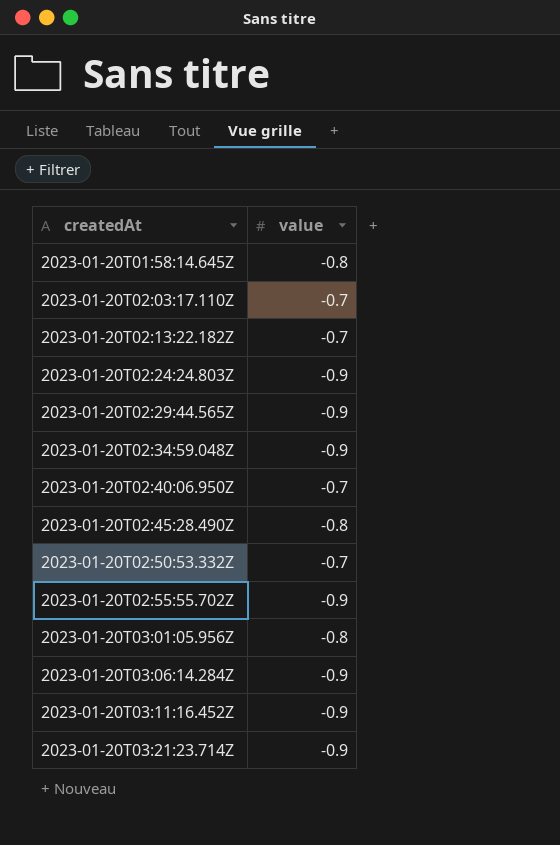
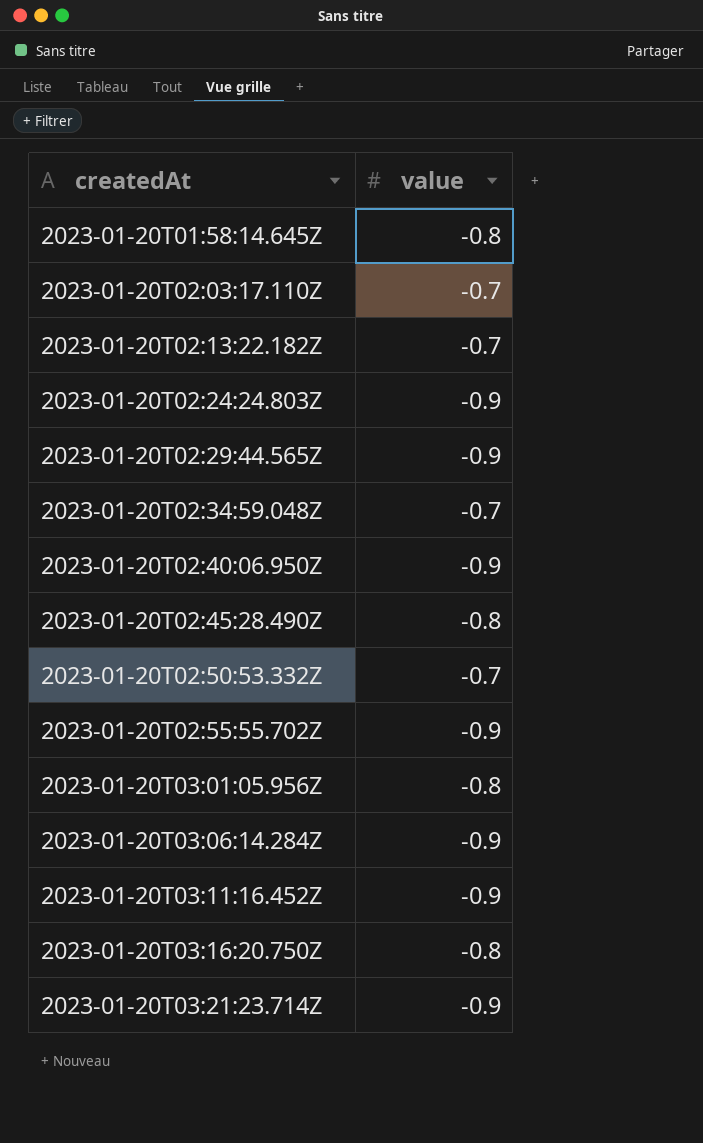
2023-01-20T02:34:59.048Z | value: -0.9 -> -0.7
2023-01-20T02:40:06.950Z | value: -0.7 -> -0.9
row 2023-01-20T03:16:20.750Z: none -> -0.8

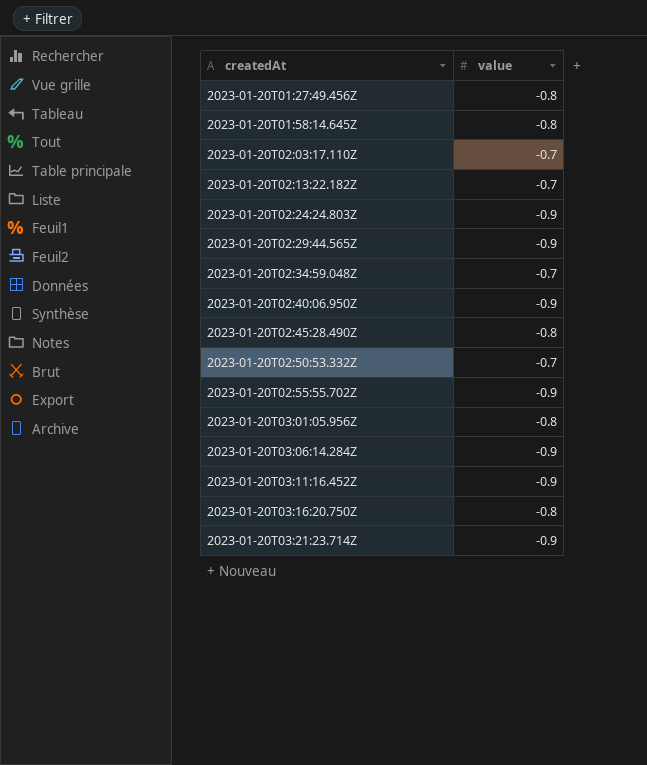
row 2023-01-20T01:27:49.456Z: none -> -0.8

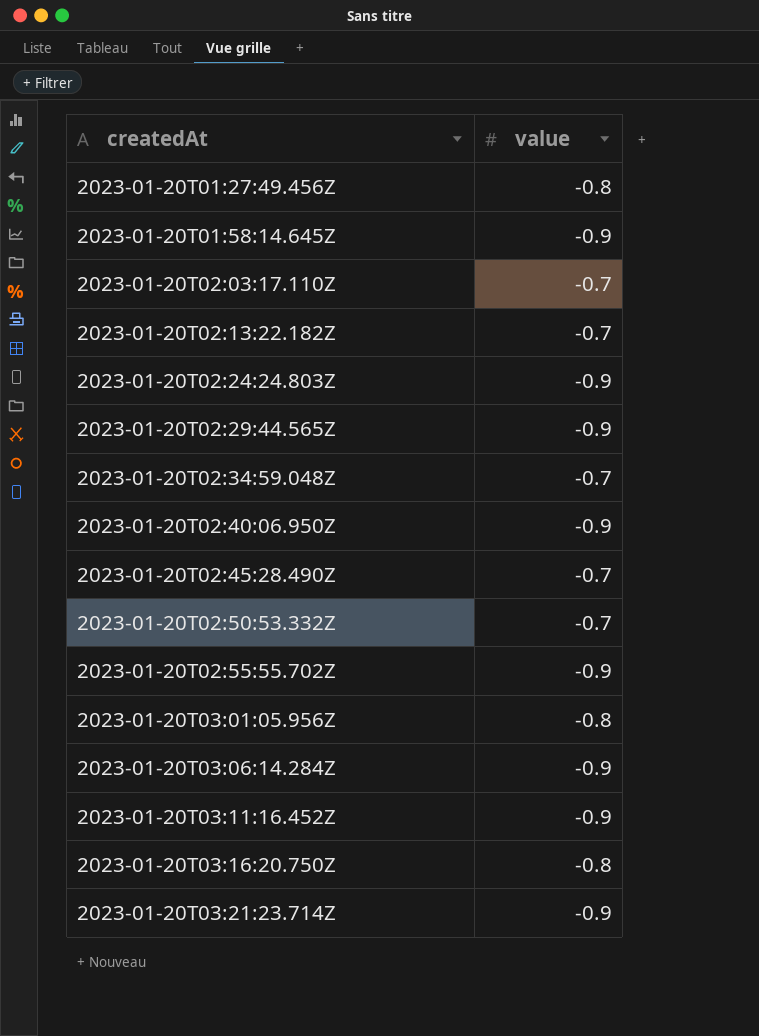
2023-01-20T01:58:14.645Z | value: -0.8 -> -0.9
2023-01-20T02:45:28.490Z | value: -0.8 -> -0.7

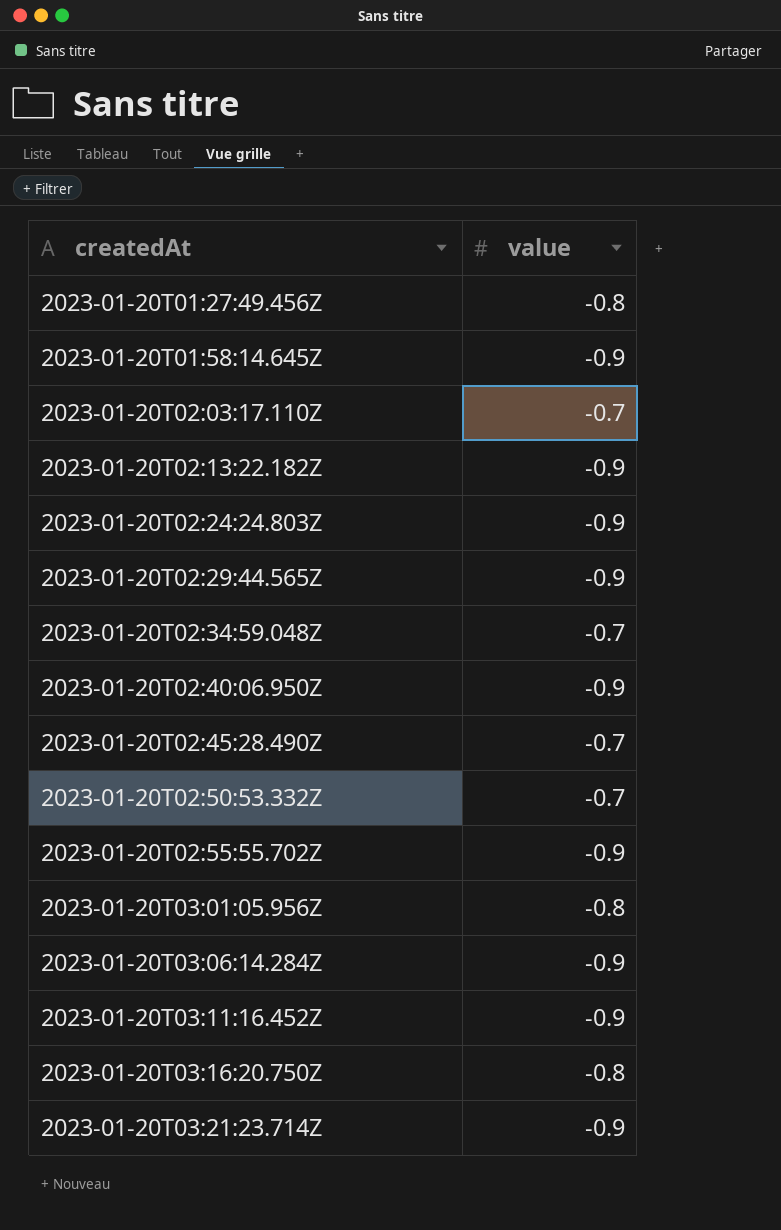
2023-01-20T02:13:22.182Z | value: -0.7 -> -0.9

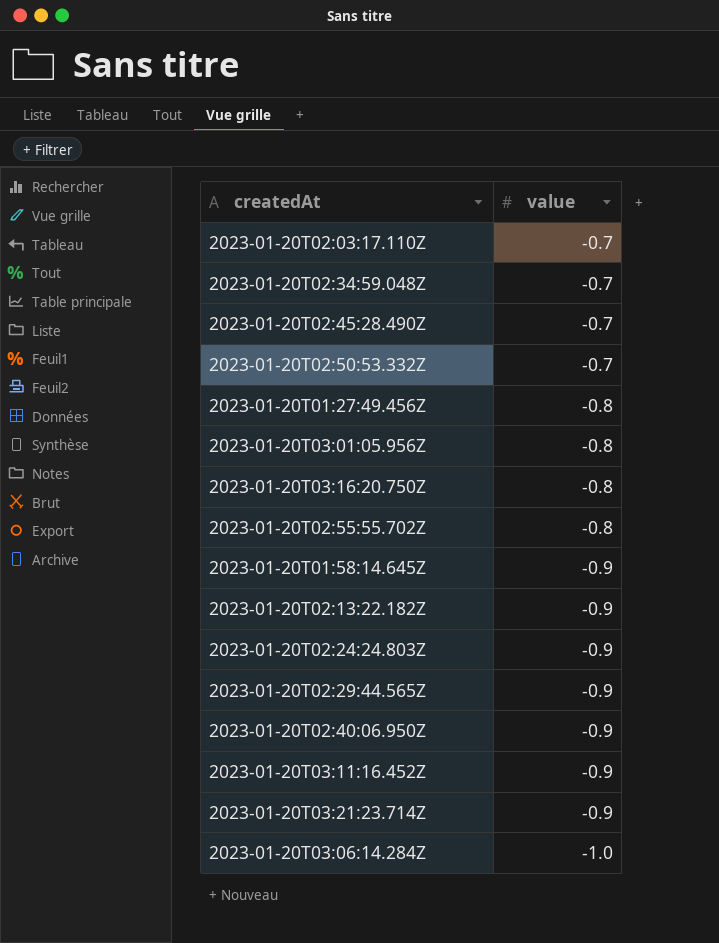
row order: createdAt ascending -> value descending
2023-01-20T02:55:55.702Z | value: -0.9 -> -0.8
2023-01-20T03:06:14.284Z | value: -0.9 -> -1.0

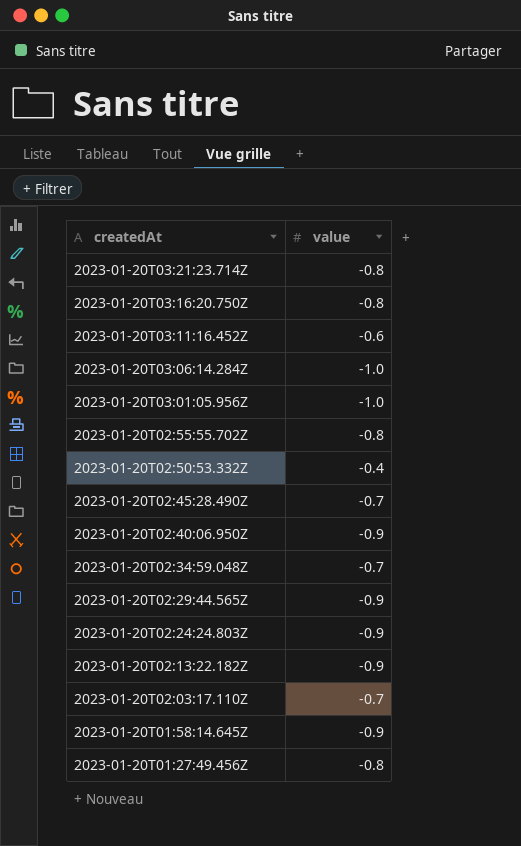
row order: value descending -> createdAt descending
2023-01-20T03:21:23.714Z | value: -0.9 -> -0.8
2023-01-20T03:11:16.452Z | value: -0.9 -> -0.6
2023-01-20T03:01:05.956Z | value: -0.8 -> -1.0
2023-01-20T02:50:53.332Z | value: -0.7 -> -0.4

